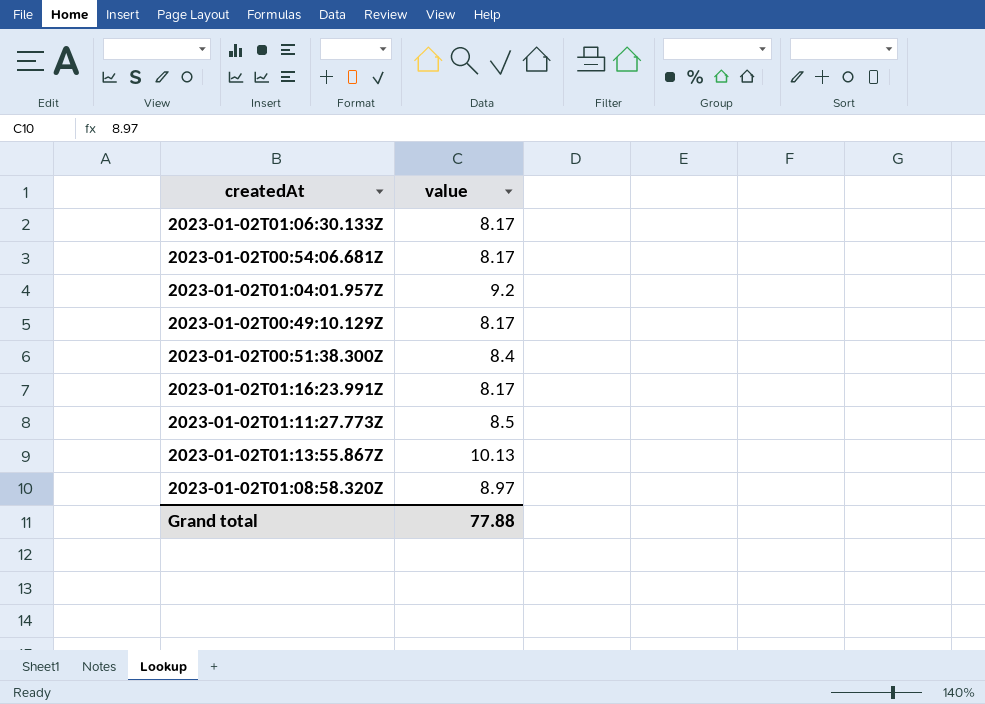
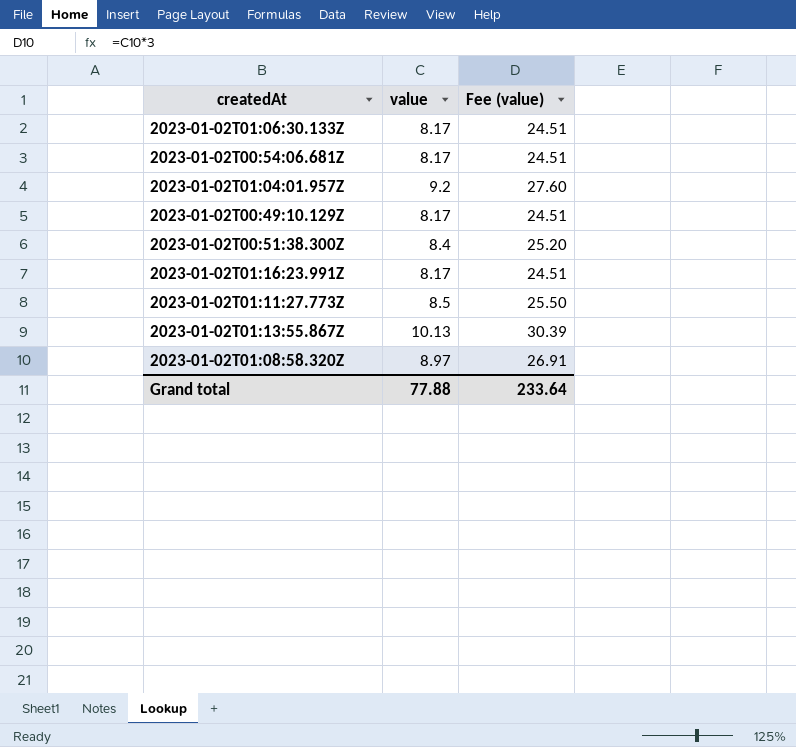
column Fee (value) | formula: none -> [value] * 3

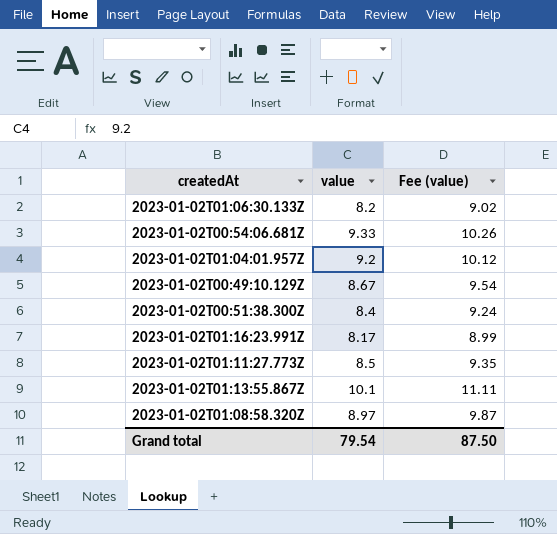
column Fee (value) | formula: [value] * 3 -> [value] * 1.1
2023-01-02T01:06:30.133Z | value: 8.17 -> 8.2
2023-01-02T00:54:06.681Z | value: 8.17 -> 9.33
2023-01-02T00:49:10.129Z | value: 8.17 -> 8.67
2023-01-02T01:13:55.867Z | value: 10.13 -> 10.1
Grand total | value: 77.88 -> 79.54
Grand total | Fee (value): 233.64 -> 87.50

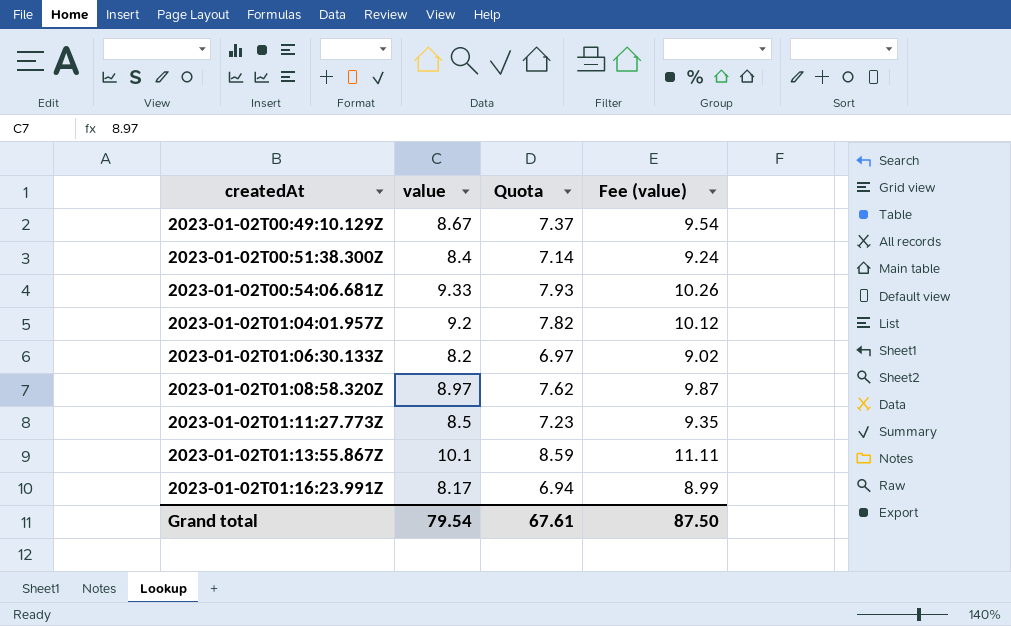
row order: none -> createdAt ascending
column Quota | formula: none -> [value] * 0.85

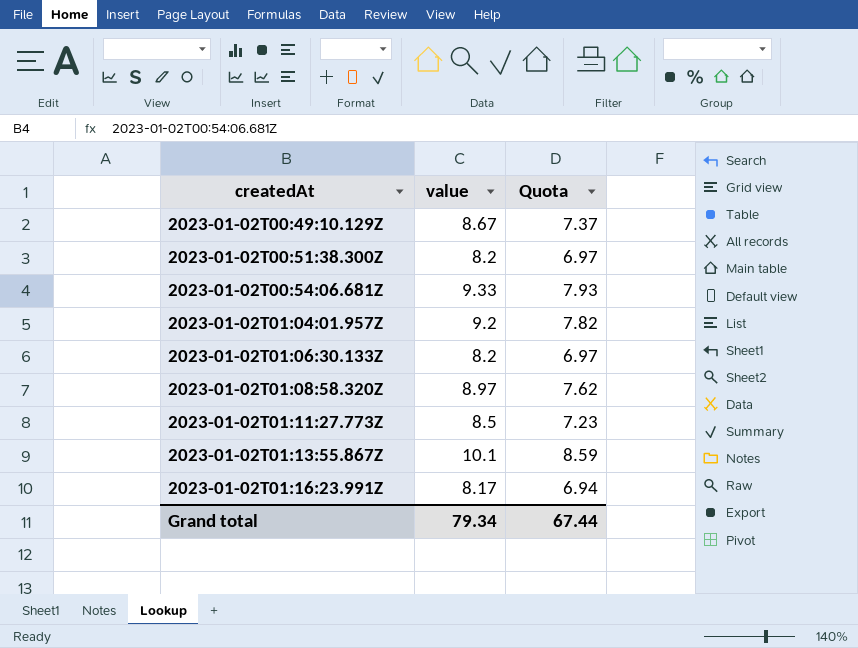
column Fee (value) | formula: [value] * 1.1 -> none
2023-01-02T00:51:38.300Z | value: 8.4 -> 8.2
2023-01-02T00:51:38.300Z | Quota: 7.14 -> 6.97
Grand total | value: 79.54 -> 79.34
Grand total | Quota: 67.61 -> 67.44

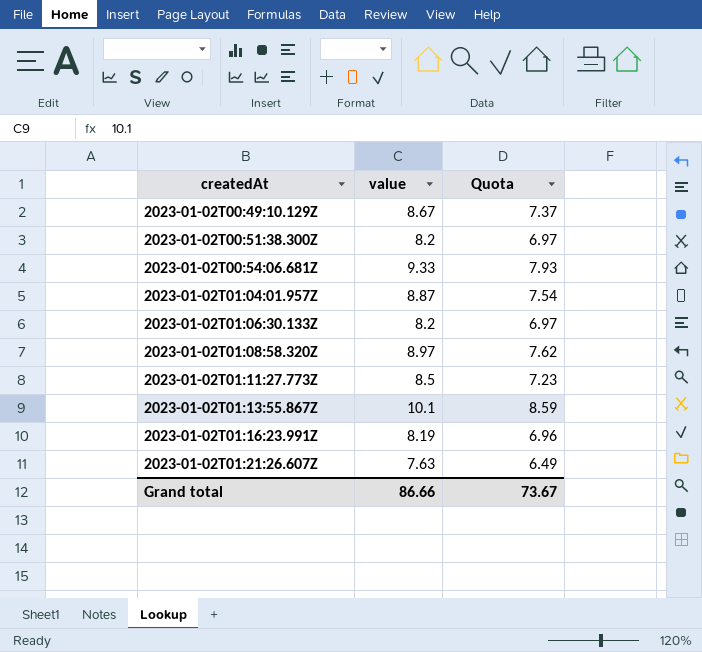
2023-01-02T01:04:01.957Z | value: 9.2 -> 8.87
2023-01-02T01:04:01.957Z | Quota: 7.82 -> 7.54
2023-01-02T01:16:23.991Z | value: 8.17 -> 8.19
2023-01-02T01:16:23.991Z | Quota: 6.94 -> 6.96
row 2023-01-02T01:21:26.607Z: none -> 7.63 | 6.49
Grand total | value: 79.34 -> 86.66
Grand total | Quota: 67.44 -> 73.67

